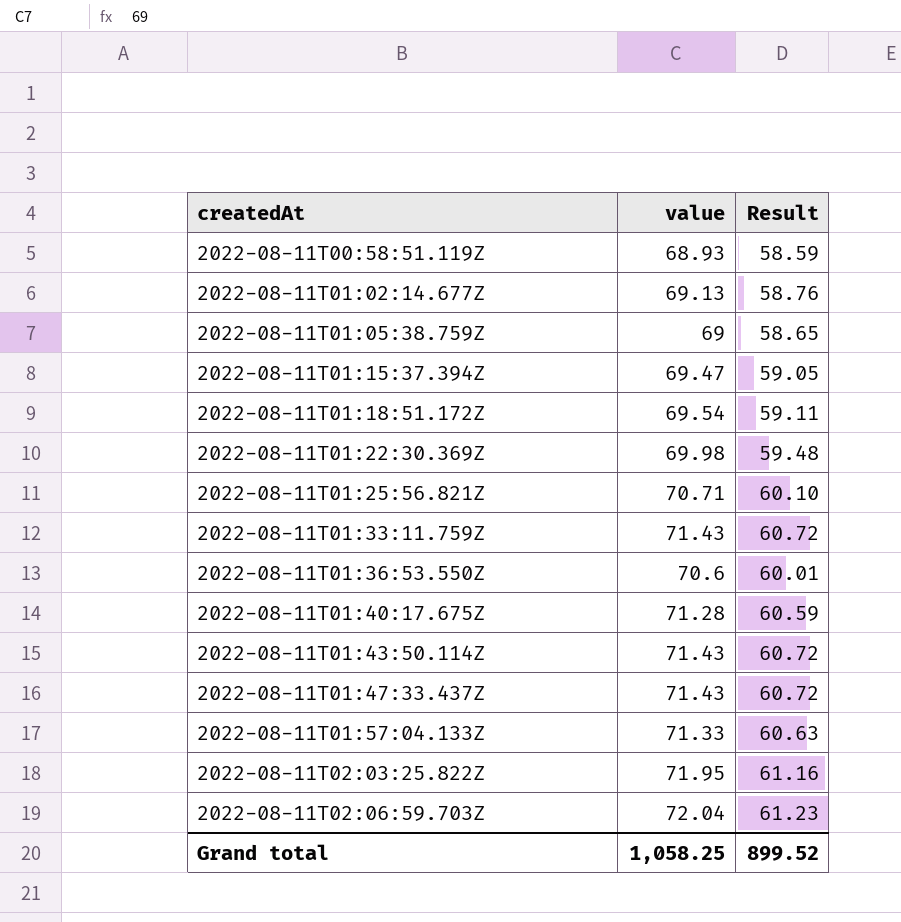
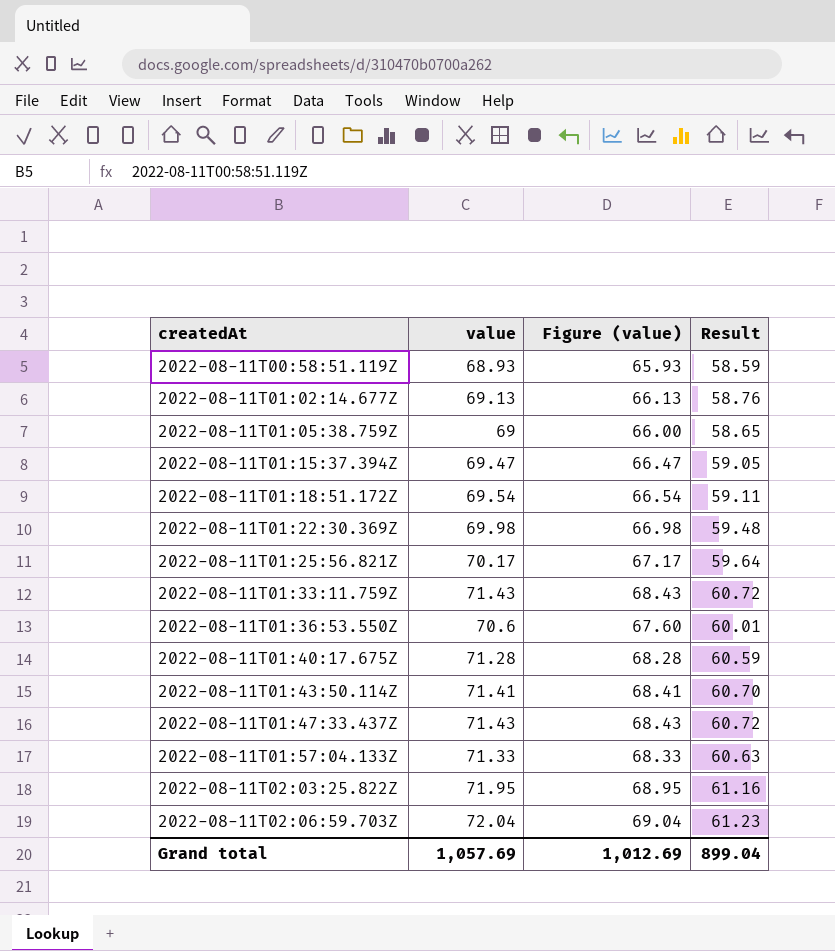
column Figure (value) | formula: none -> [value] - 3
2022-08-11T01:25:56.821Z | value: 70.71 -> 70.17
2022-08-11T01:25:56.821Z | Result: 60.10 -> 59.64
2022-08-11T01:43:50.114Z | value: 71.43 -> 71.41
2022-08-11T01:43:50.114Z | Result: 60.72 -> 60.70
Grand total | value: 1,058.25 -> 1,057.69
Grand total | Result: 899.52 -> 899.04

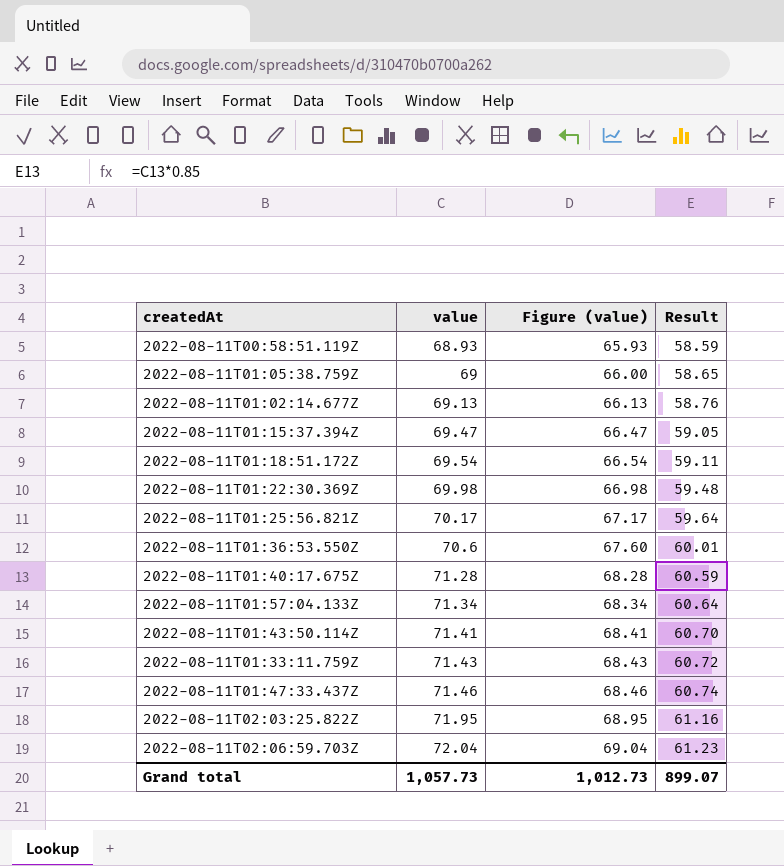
row order: createdAt ascending -> value ascending
2022-08-11T01:57:04.133Z | value: 71.33 -> 71.34
2022-08-11T01:57:04.133Z | Figure (value): 68.33 -> 68.34
2022-08-11T01:57:04.133Z | Result: 60.63 -> 60.64
2022-08-11T01:47:33.437Z | value: 71.43 -> 71.46
2022-08-11T01:47:33.437Z | Figure (value): 68.43 -> 68.46
2022-08-11T01:47:33.437Z | Result: 60.72 -> 60.74
Grand total | value: 1,057.69 -> 1,057.73
Grand total | Figure (value): 1,012.69 -> 1,012.73
Grand total | Result: 899.04 -> 899.07

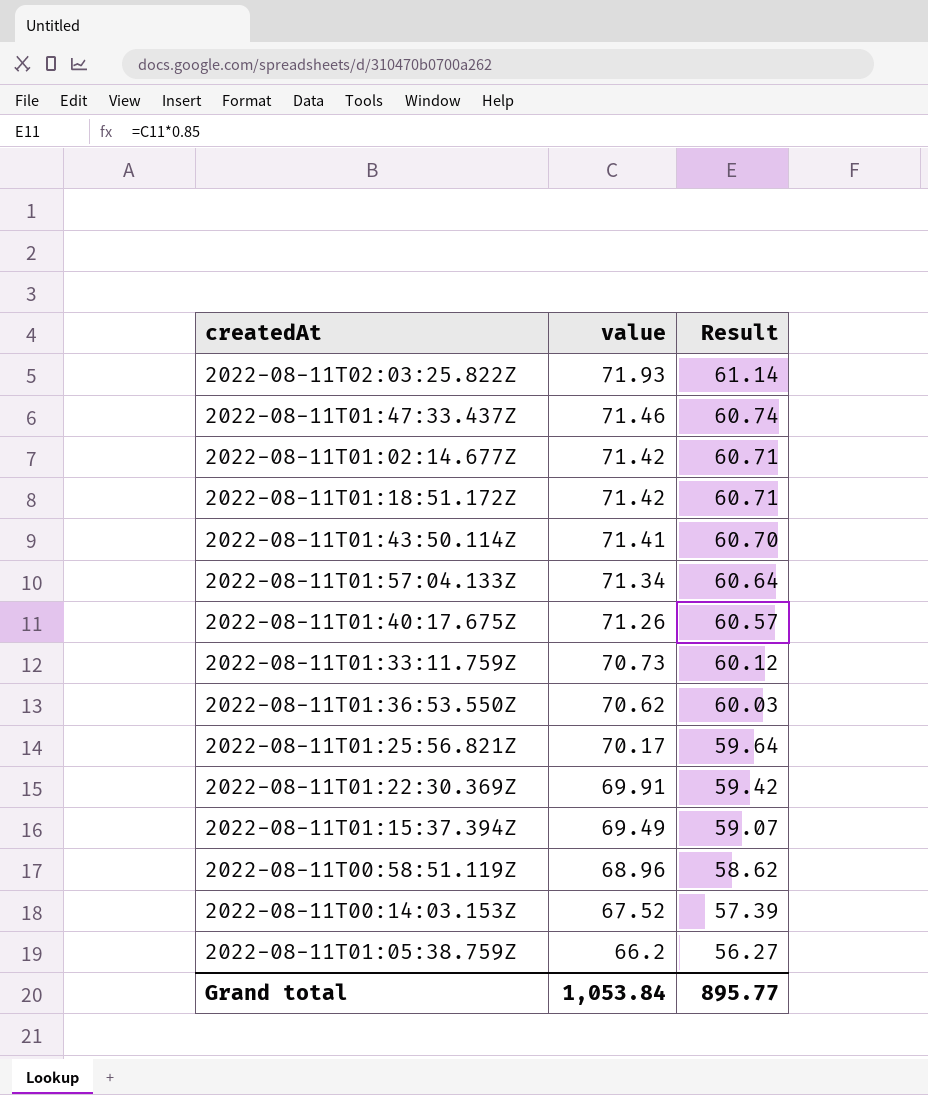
row order: value ascending -> value descending
column Figure (value) | formula: [value] - 3 -> none
row 2022-08-11T02:06:59.703Z: 72.04 | 69.04 | 61.23 -> none
2022-08-11T02:03:25.822Z | value: 71.95 -> 71.93
2022-08-11T02:03:25.822Z | Result: 61.16 -> 61.14
2022-08-11T01:02:14.677Z | value: 69.13 -> 71.42
2022-08-11T01:02:14.677Z | Result: 58.76 -> 60.71
2022-08-11T01:18:51.172Z | value: 69.54 -> 71.42
2022-08-11T01:18:51.172Z | Result: 59.11 -> 60.71
2022-08-11T01:40:17.675Z | value: 71.28 -> 71.26
2022-08-11T01:40:17.675Z | Result: 60.59 -> 60.57
2022-08-11T01:33:11.759Z | value: 71.43 -> 70.73
2022-08-11T01:33:11.759Z | Result: 60.72 -> 60.12
2022-08-11T01:36:53.550Z | value: 70.6 -> 70.62
2022-08-11T01:36:53.550Z | Result: 60.01 -> 60.03
2022-08-11T01:22:30.369Z | value: 69.98 -> 69.91
2022-08-11T01:22:30.369Z | Result: 59.48 -> 59.42
2022-08-11T01:15:37.394Z | value: 69.47 -> 69.49
2022-08-11T01:15:37.394Z | Result: 59.05 -> 59.07
2022-08-11T00:58:51.119Z | value: 68.93 -> 68.96
2022-08-11T00:58:51.119Z | Result: 58.59 -> 58.62
row 2022-08-11T00:14:03.153Z: none -> 67.52 | 57.39
2022-08-11T01:05:38.759Z | value: 69 -> 66.2
2022-08-11T01:05:38.759Z | Result: 58.65 -> 56.27
Grand total | value: 1,057.73 -> 1,053.84
Grand total | Result: 899.07 -> 895.77

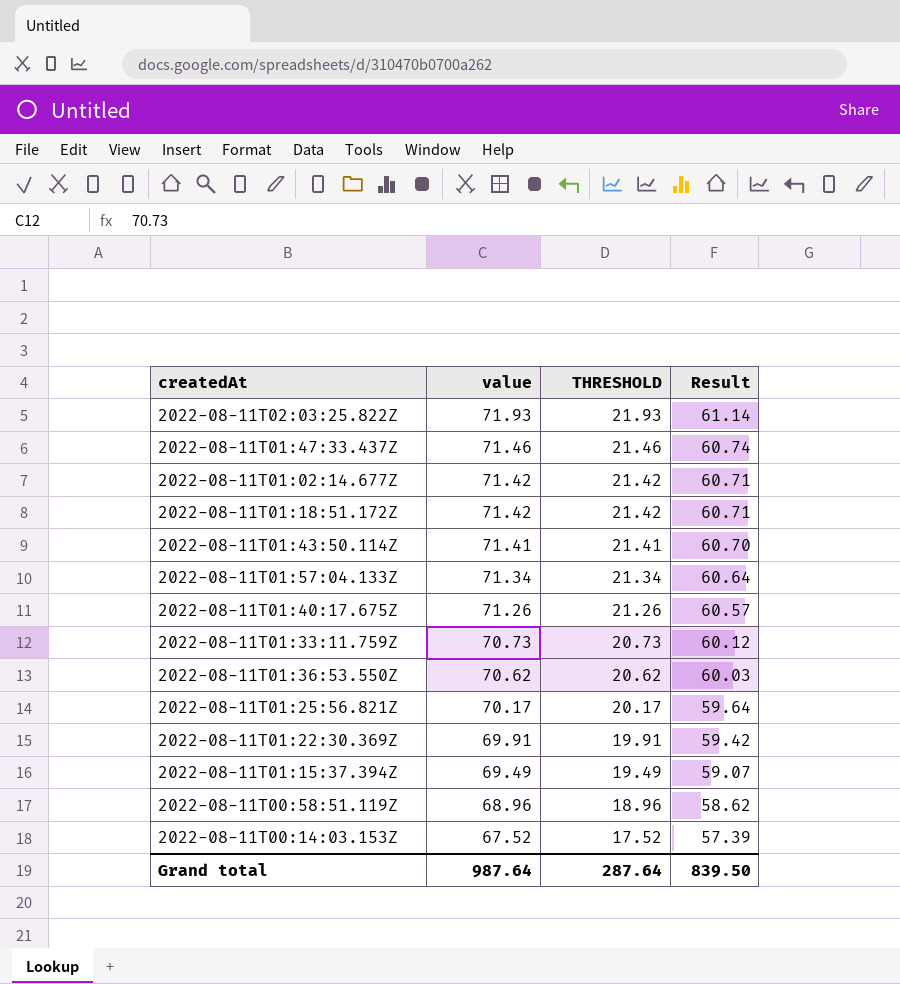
column THRESHOLD | formula: none -> [value] - 50
row 2022-08-11T01:05:38.759Z: 66.2 | 56.27 -> none
Grand total | value: 1,053.84 -> 987.64
Grand total | Result: 895.77 -> 839.50

